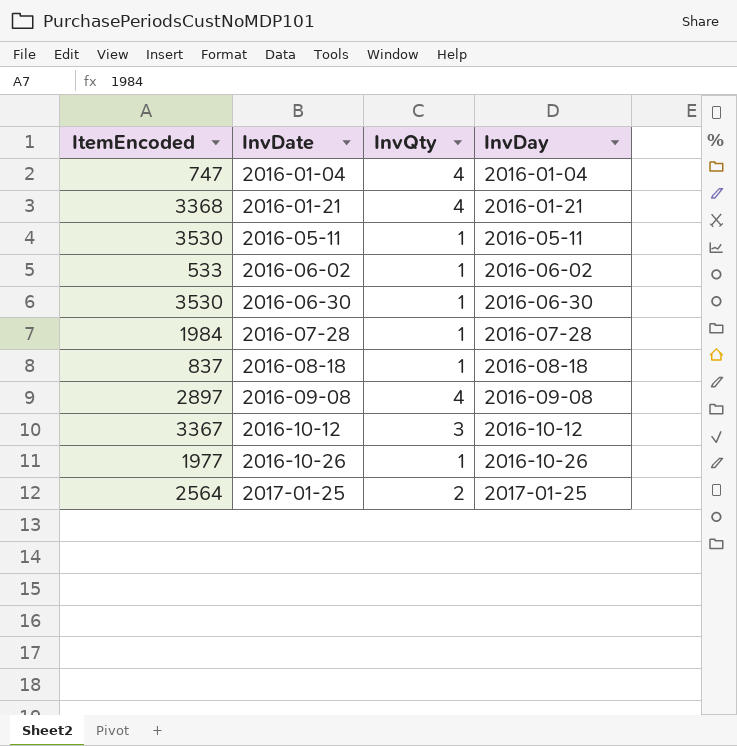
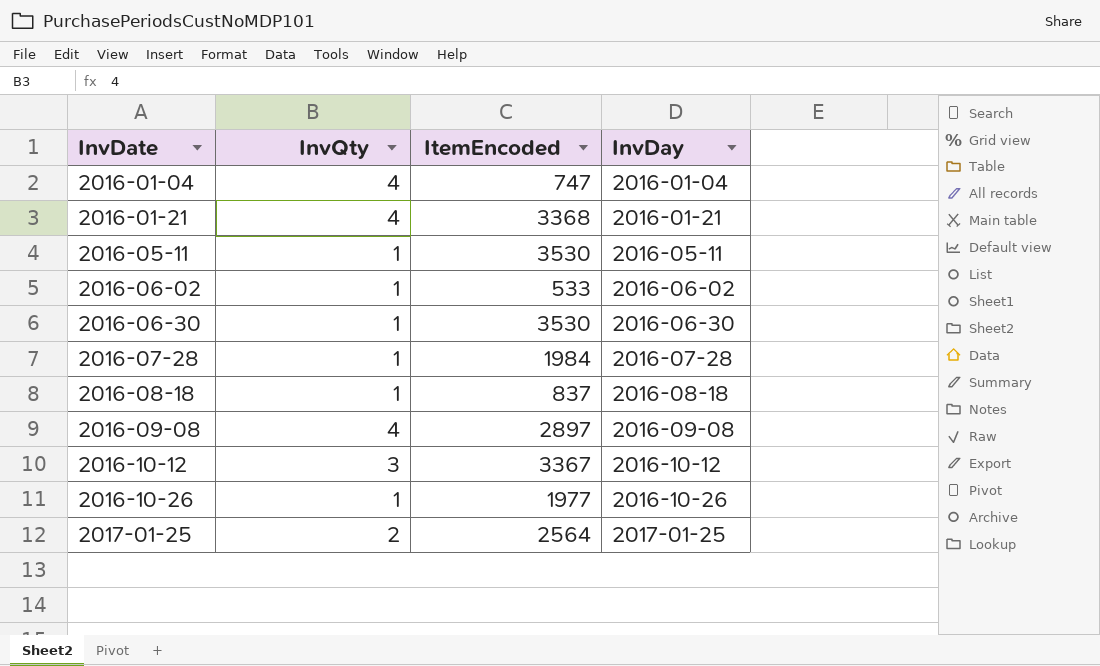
column ItemEncoded | position: 1 -> 3

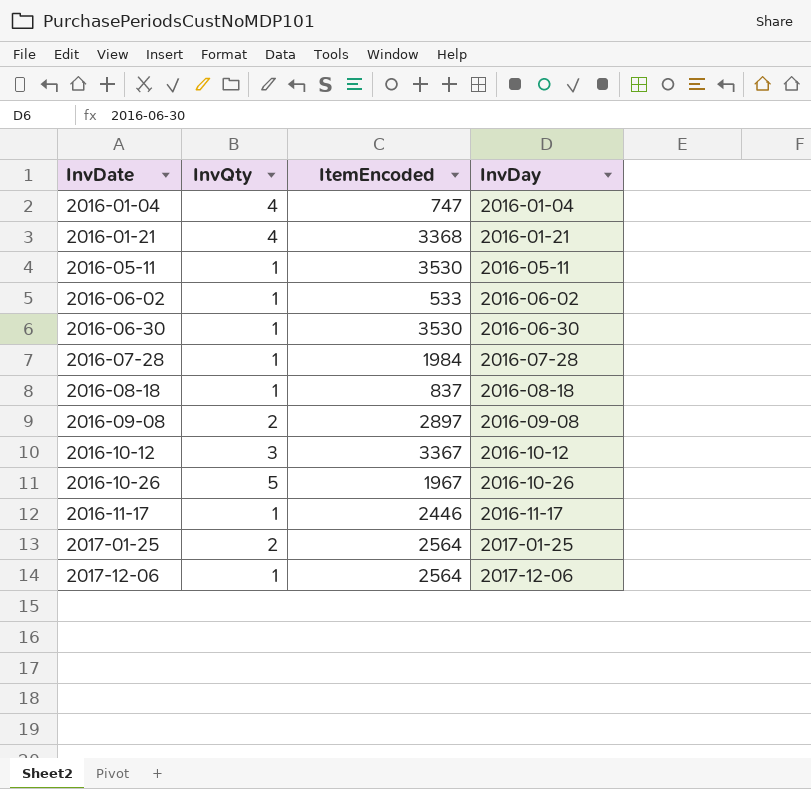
2016-09-08 | InvQty: 4 -> 2
2016-10-26 | InvQty: 1 -> 5
2016-10-26 | ItemEncoded: 1977 -> 1967
row 2016-11-17: none -> 1 | 2446 | 2016-11-17
row 2017-12-06: none -> 1 | 2564 | 2017-12-06

